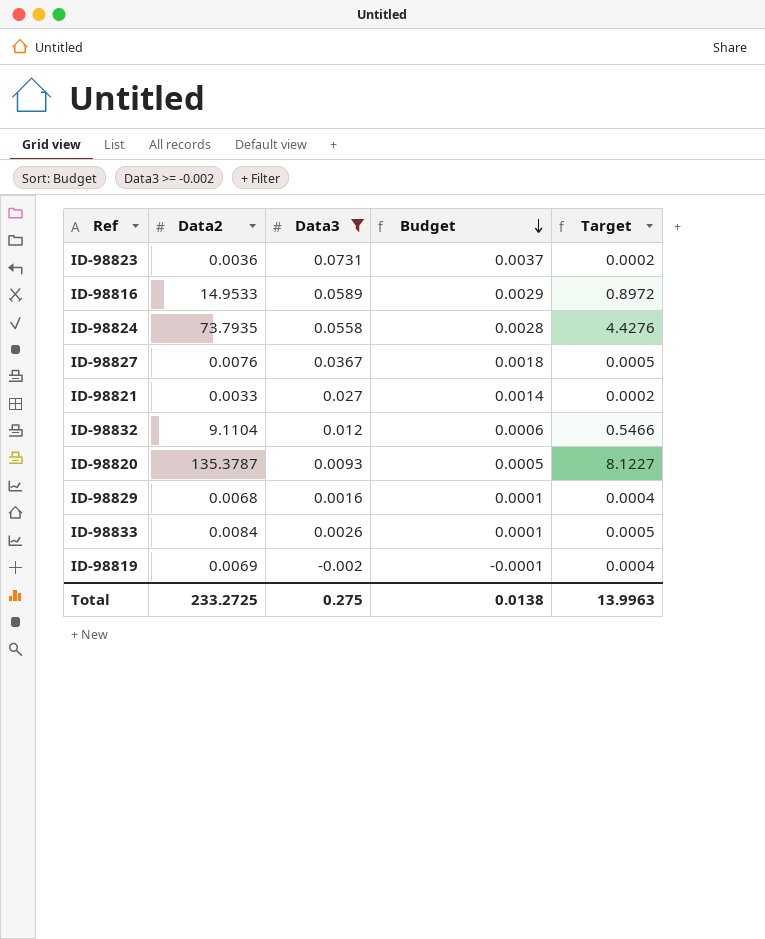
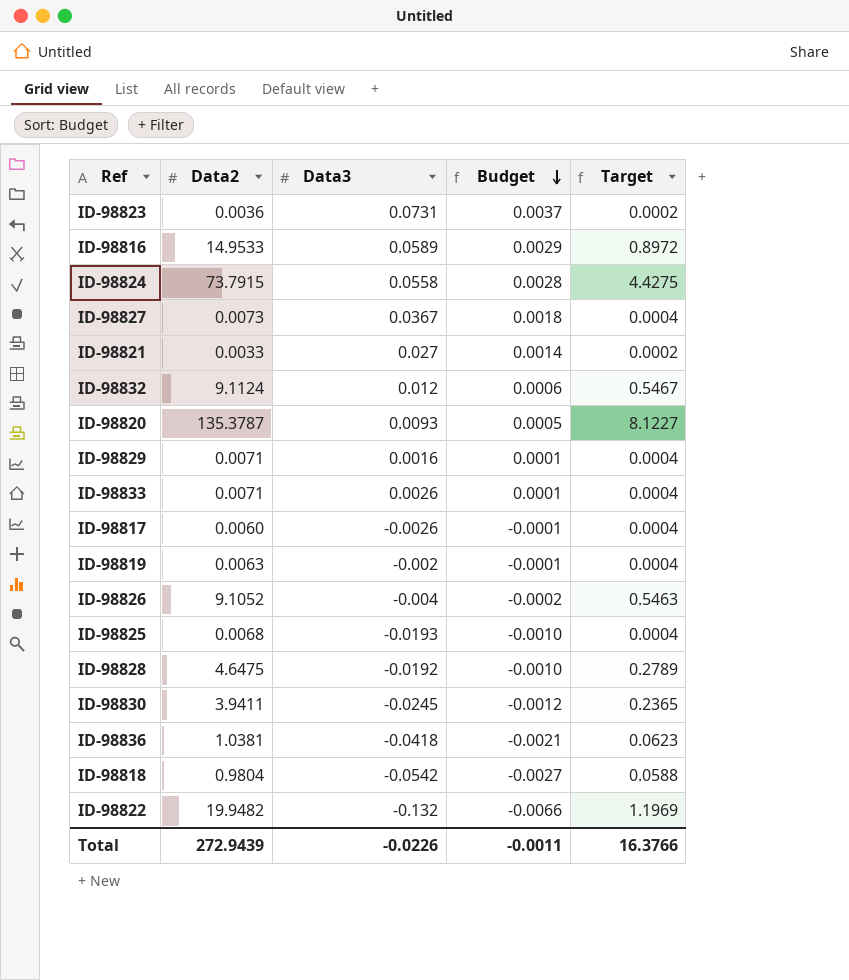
filter: Data3 >= -0.002 -> none
ID-98824 | Data2: 73.7935 -> 73.7915
ID-98824 | Target: 4.4276 -> 4.4275
ID-98827 | Data2: 0.0076 -> 0.0073
ID-98827 | Target: 0.0005 -> 0.0004
ID-98832 | Data2: 9.1104 -> 9.1124
ID-98832 | Target: 0.5466 -> 0.5467
ID-98829 | Data2: 0.0068 -> 0.0071
ID-98833 | Data2: 0.0084 -> 0.0071
ID-98833 | Target: 0.0005 -> 0.0004
ID-98819 | Data2: 0.0069 -> 0.0063
Total | Data2: 233.2725 -> 272.9439
Total | Data3: 0.275 -> -0.0226
Total | Budget: 0.0138 -> -0.0011
Total | Target: 13.9963 -> 16.3766

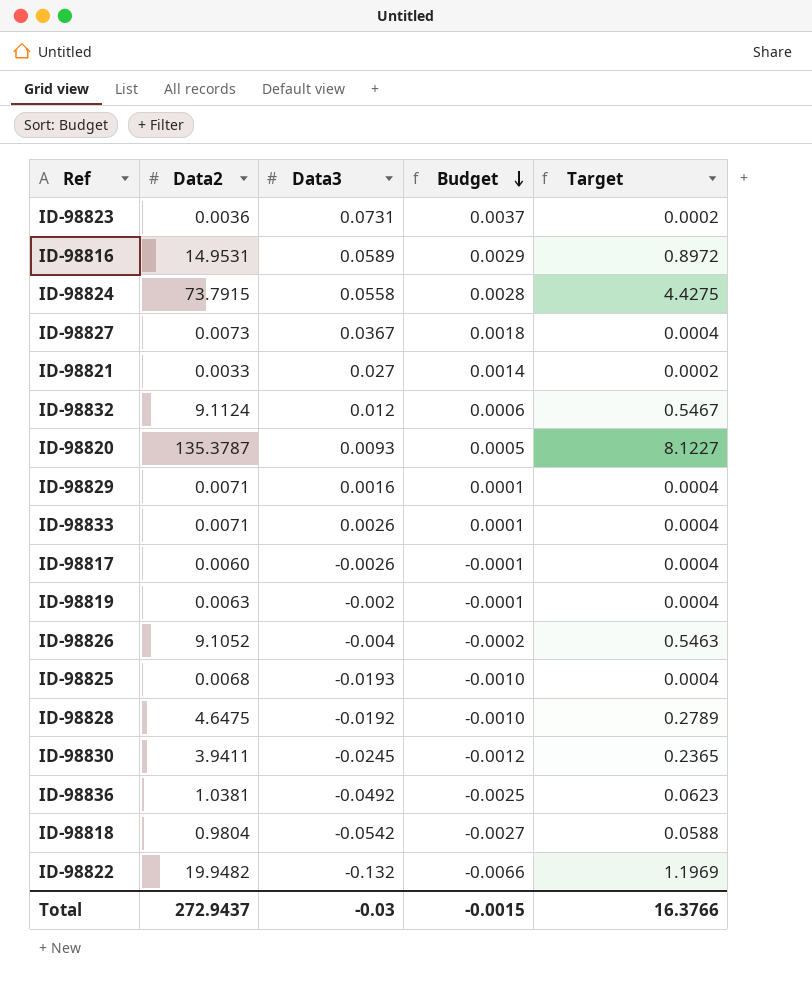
ID-98816 | Data2: 14.9533 -> 14.9531
ID-98836 | Data3: -0.0418 -> -0.0492
ID-98836 | Budget: -0.0021 -> -0.0025
Total | Data2: 272.9439 -> 272.9437
Total | Data3: -0.0226 -> -0.03
Total | Budget: -0.0011 -> -0.0015

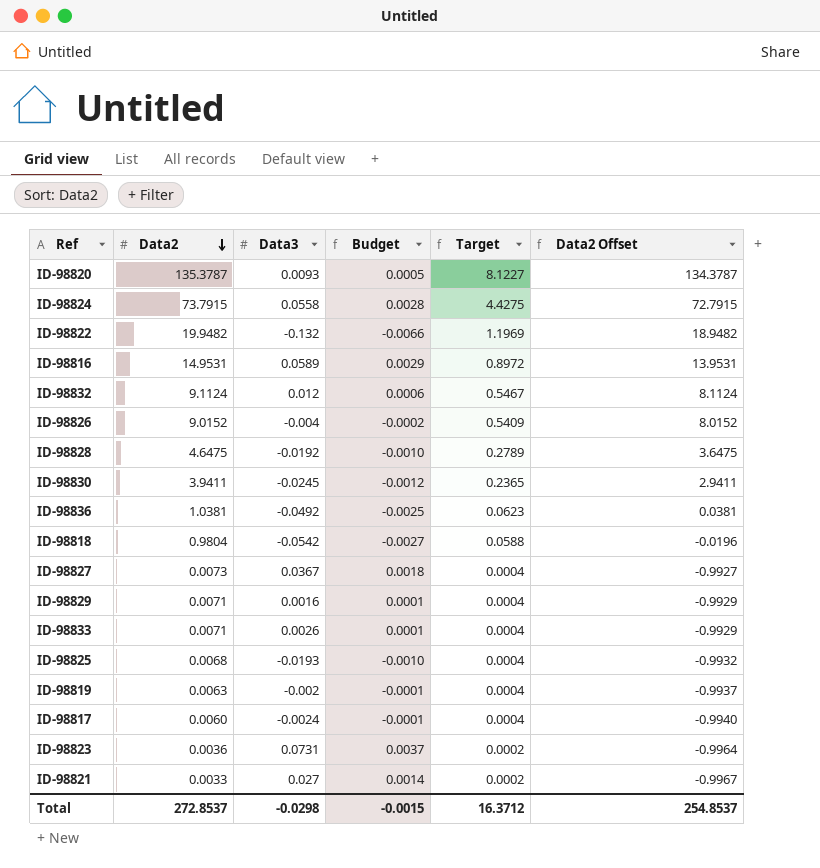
row order: Budget descending -> Data2 descending
column Data2 Offset | formula: none -> [Data2] - 1
ID-98826 | Data2: 9.1052 -> 9.0152
ID-98826 | Target: 0.5463 -> 0.5409
ID-98817 | Data3: -0.0026 -> -0.0024
Total | Data2: 272.9437 -> 272.8537
Total | Data3: -0.03 -> -0.0298
Total | Target: 16.3766 -> 16.3712

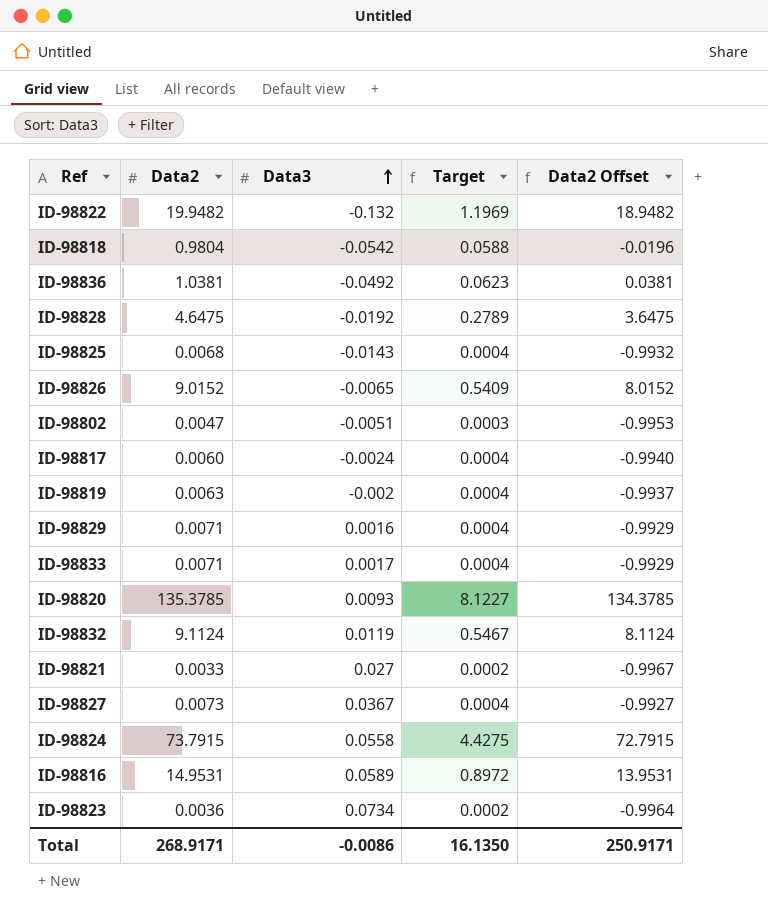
row order: Data2 descending -> Data3 ascending
column Budget | formula: [Data3] * 0.05 -> none
row ID-98830: 3.9411 | -0.0245 | -0.0012 | 0.2365 | 2.9411 -> none
ID-98825 | Data3: -0.0193 -> -0.0143
ID-98826 | Data3: -0.004 -> -0.0065
row ID-98802: none -> 0.0047 | -0.0051 | 0.0003 | -0.9953
ID-98833 | Data3: 0.0026 -> 0.0017
ID-98820 | Data2: 135.3787 -> 135.3785
ID-98820 | Data2 Offset: 134.3787 -> 134.3785
ID-98832 | Data3: 0.012 -> 0.0119
ID-98823 | Data3: 0.0731 -> 0.0734
Total | Data2: 272.8537 -> 268.9171
Total | Data3: -0.0298 -> -0.0086
Total | Target: 16.3712 -> 16.1350
Total | Data2 Offset: 254.8537 -> 250.9171

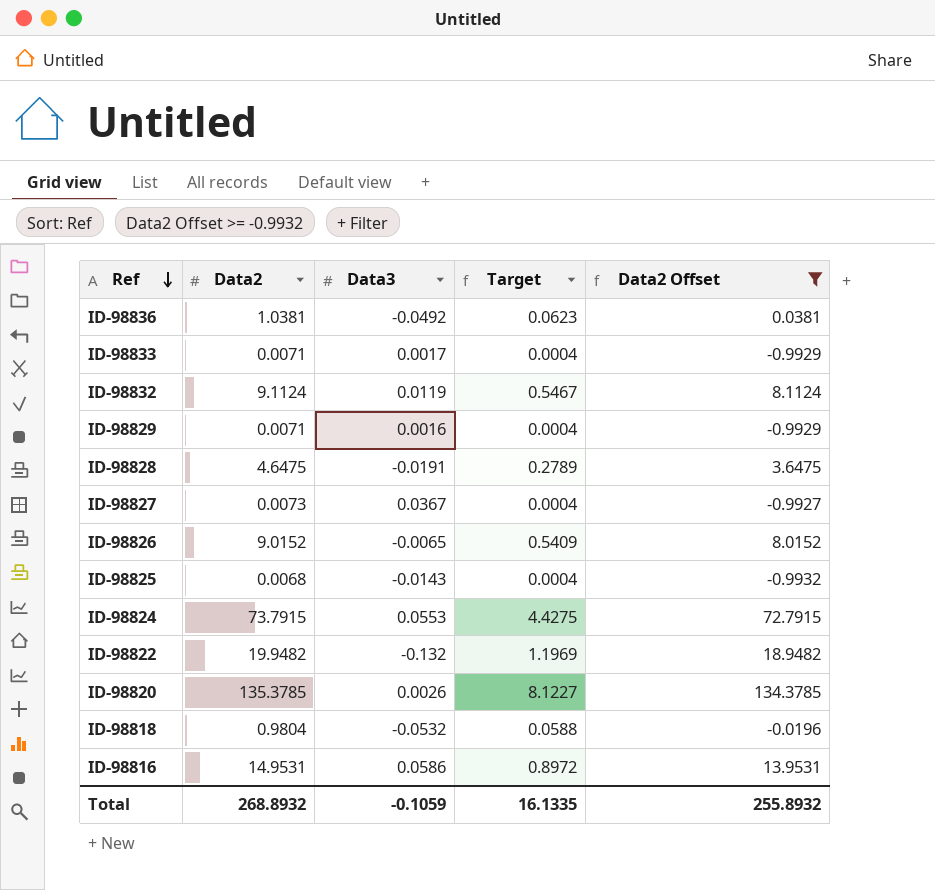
filter: none -> Data2 Offset >= -0.9932
row order: Data3 ascending -> Ref descending
ID-98828 | Data3: -0.0192 -> -0.0191
ID-98824 | Data3: 0.0558 -> 0.0553
ID-98820 | Data3: 0.0093 -> 0.0026
ID-98818 | Data3: -0.0542 -> -0.0532
ID-98816 | Data3: 0.0589 -> 0.0586
Total | Data2: 268.9171 -> 268.8932
Total | Data3: -0.0086 -> -0.1059
Total | Target: 16.1350 -> 16.1335
Total | Data2 Offset: 250.9171 -> 255.8932

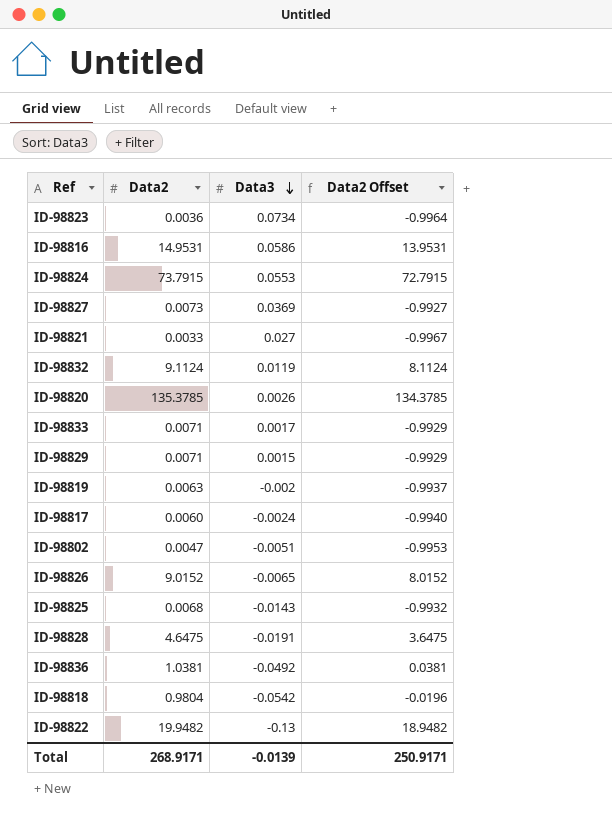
filter: Data2 Offset >= -0.9932 -> none
row order: Ref descending -> Data3 descending
column Target | formula: [Data2] * 0.06 -> none
ID-98827 | Data3: 0.0367 -> 0.0369
ID-98829 | Data3: 0.0016 -> 0.0015
ID-98818 | Data3: -0.0532 -> -0.0542
ID-98822 | Data3: -0.132 -> -0.13
Total | Data2: 268.8932 -> 268.9171
Total | Data3: -0.1059 -> -0.0139
Total | Data2 Offset: 255.8932 -> 250.9171

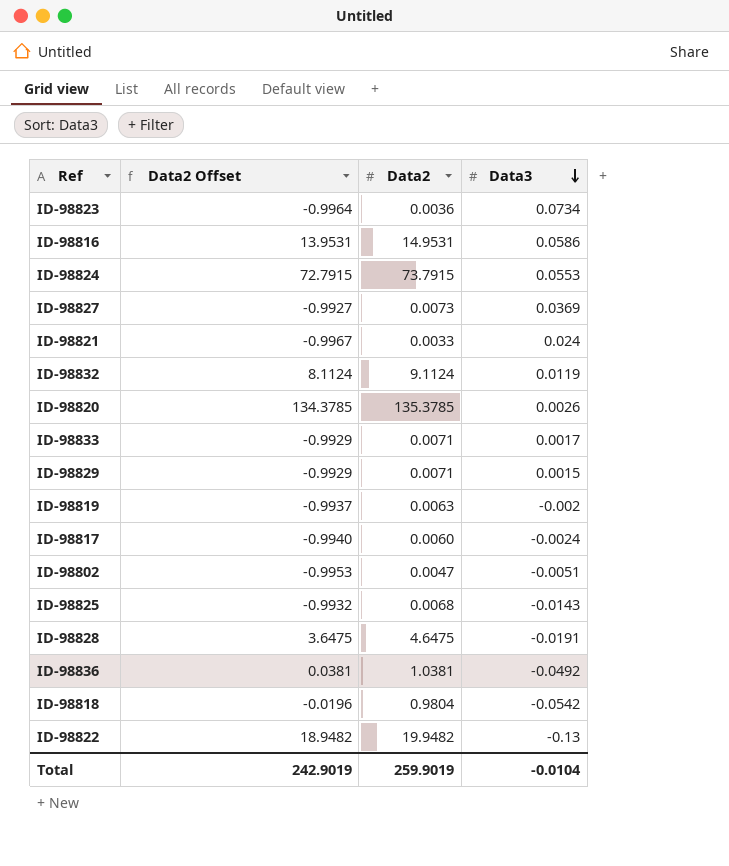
column Data2 Offset | position: 4 -> 2
row ID-98826: 9.0152 | -0.0065 | 8.0152 -> none
ID-98821 | Data3: 0.027 -> 0.024
Total | Data2 Offset: 250.9171 -> 242.9019
Total | Data2: 268.9171 -> 259.9019
Total | Data3: -0.0139 -> -0.0104

